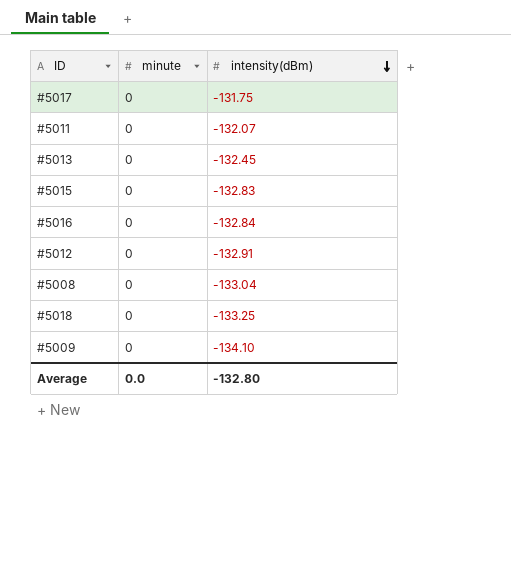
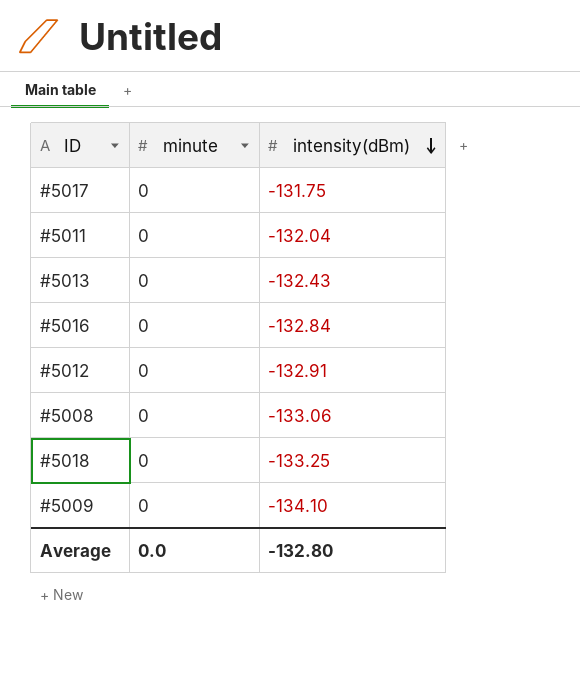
row #5015: 0 | -132.83 -> none
#5011 | intensity(dBm): -132.07 -> -132.04
#5013 | intensity(dBm): -132.45 -> -132.43
#5008 | intensity(dBm): -133.04 -> -133.06

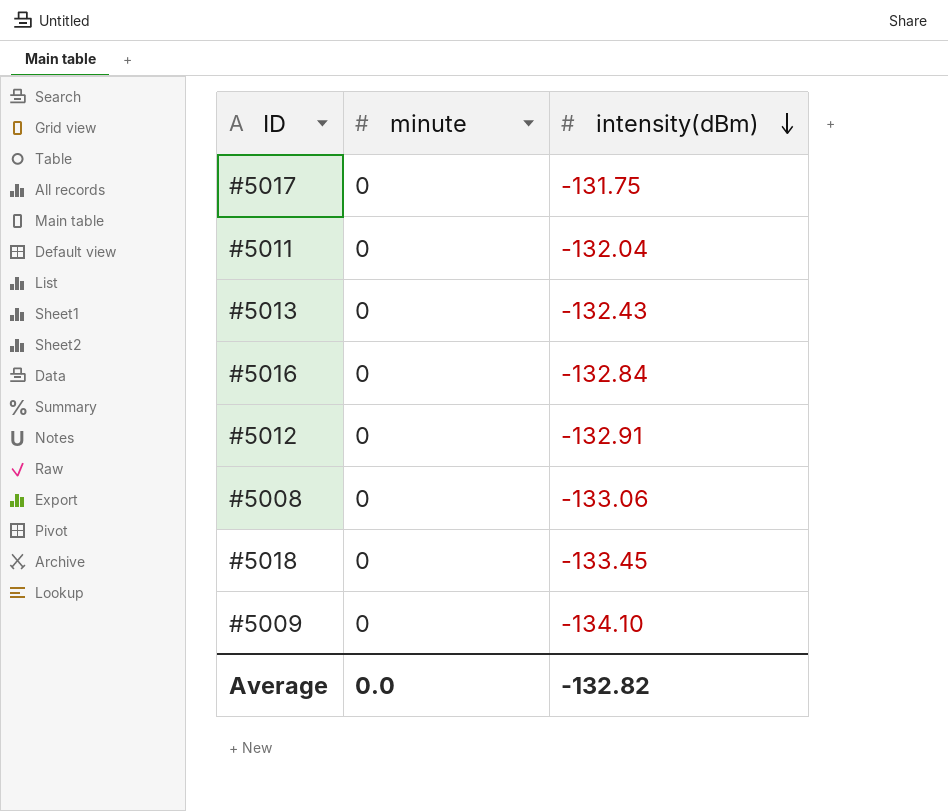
#5018 | intensity(dBm): -133.25 -> -133.45
Average | intensity(dBm): -132.80 -> -132.82

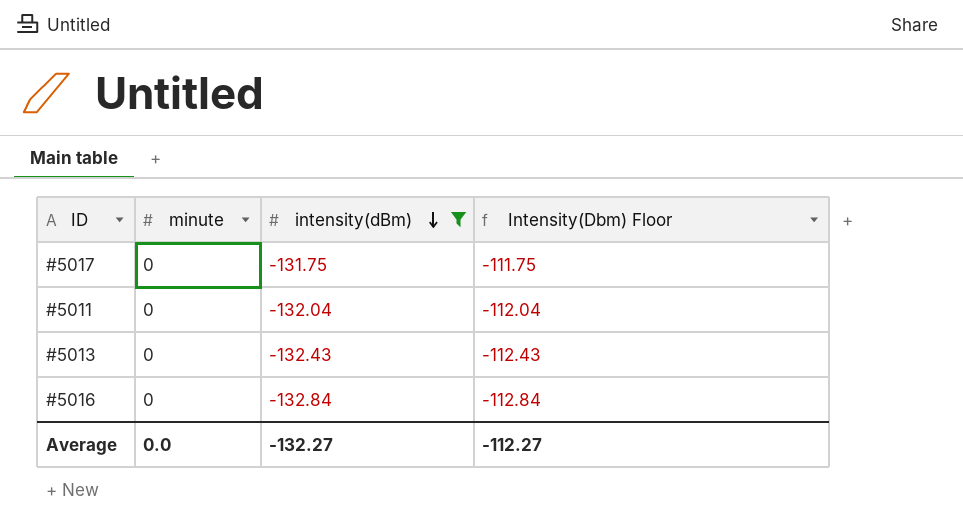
filter: none -> intensity(dBm) >= -132.84
column Intensity(Dbm) Floor | formula: none -> [intensity(dBm)] + 20
Average | intensity(dBm): -132.82 -> -132.27

